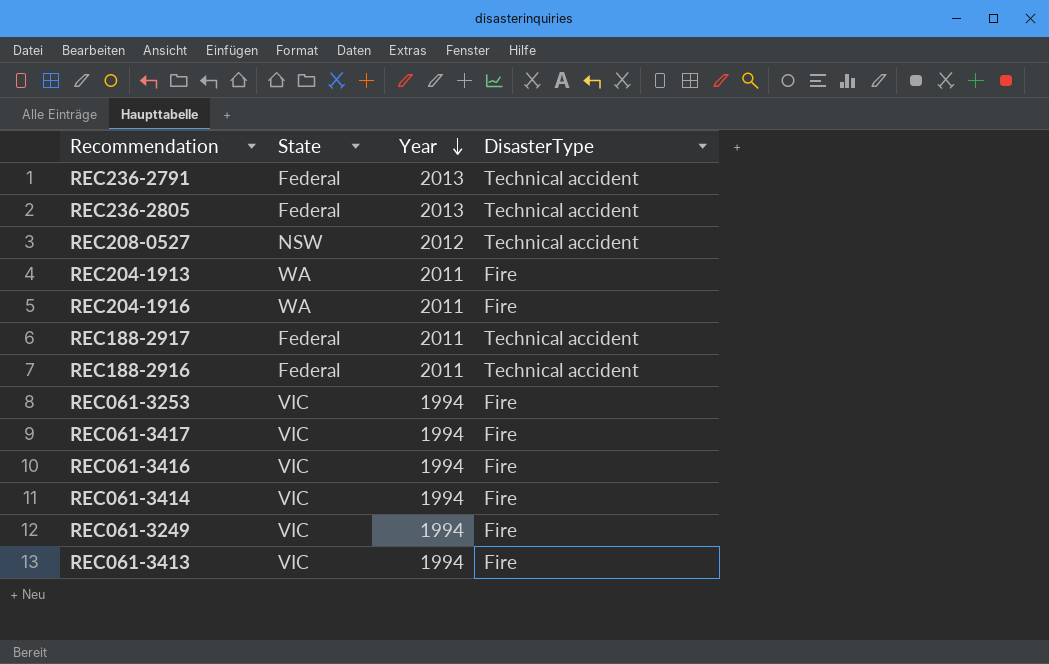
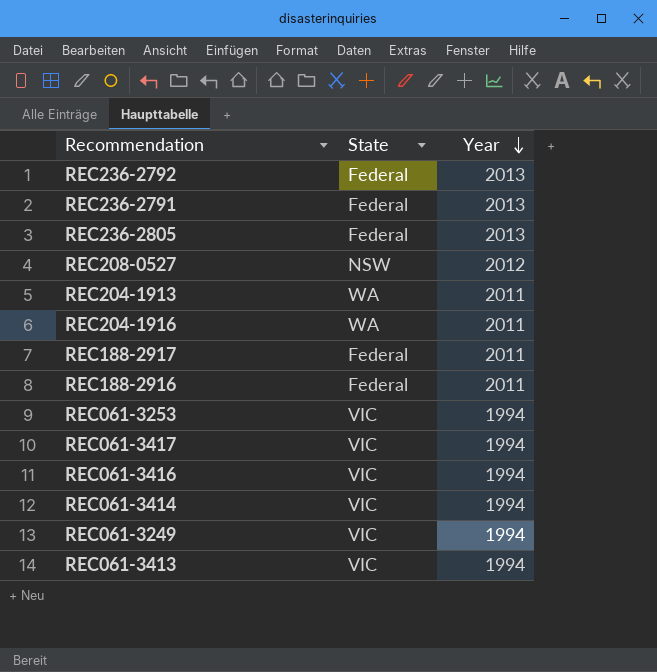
column DisasterType | position: 4 -> none
row REC236-2792: none -> Federal | 2013

